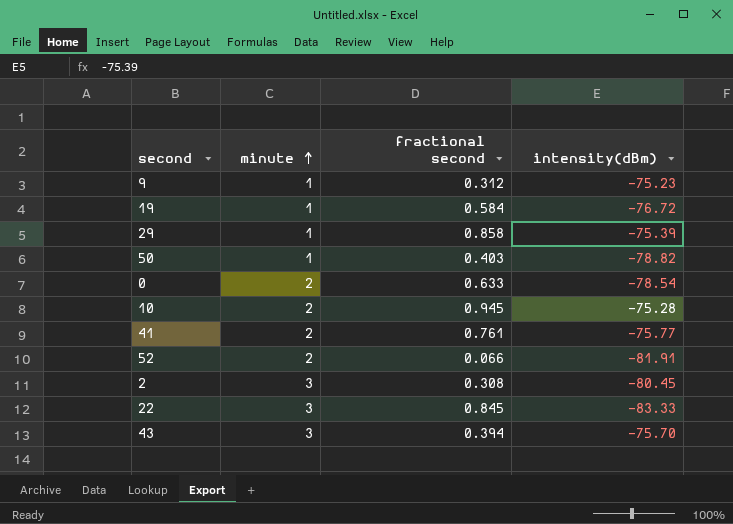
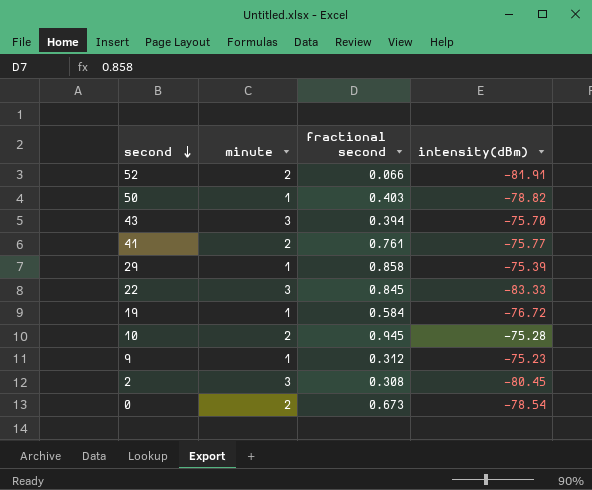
row order: minute ascending -> second descending
0 | fractional second: 0.633 -> 0.673

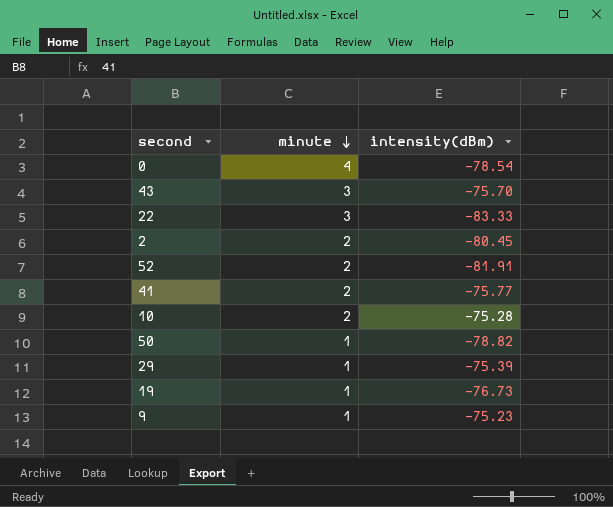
row order: second descending -> minute descending
column fractional second | position: 3 -> none
0 | minute: 2 -> 4
2 | minute: 3 -> 2
19 | intensity(dBm): -76.72 -> -76.73

